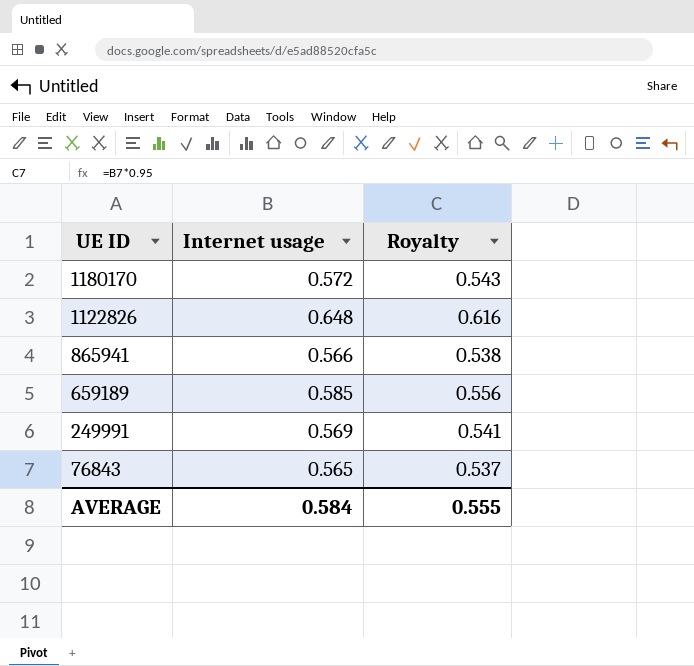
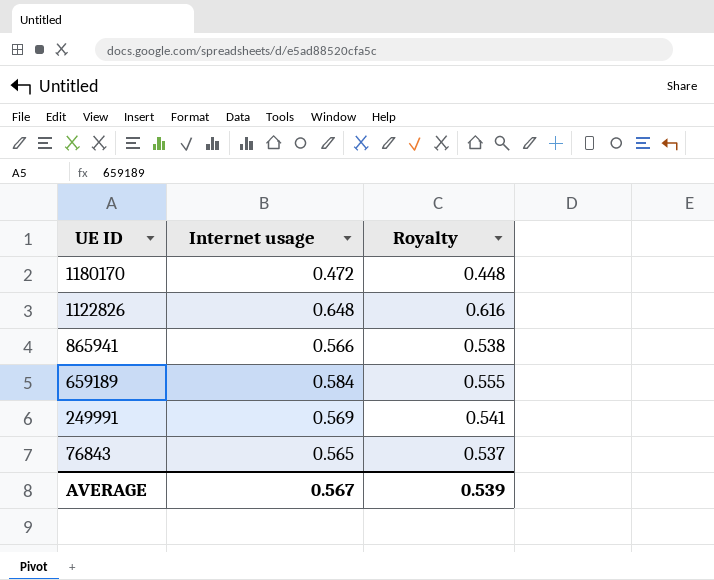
1180170 | Internet usage: 0.572 -> 0.472
1180170 | Royalty: 0.543 -> 0.448
659189 | Internet usage: 0.585 -> 0.584
659189 | Royalty: 0.556 -> 0.555
AVERAGE | Internet usage: 0.584 -> 0.567
AVERAGE | Royalty: 0.555 -> 0.539

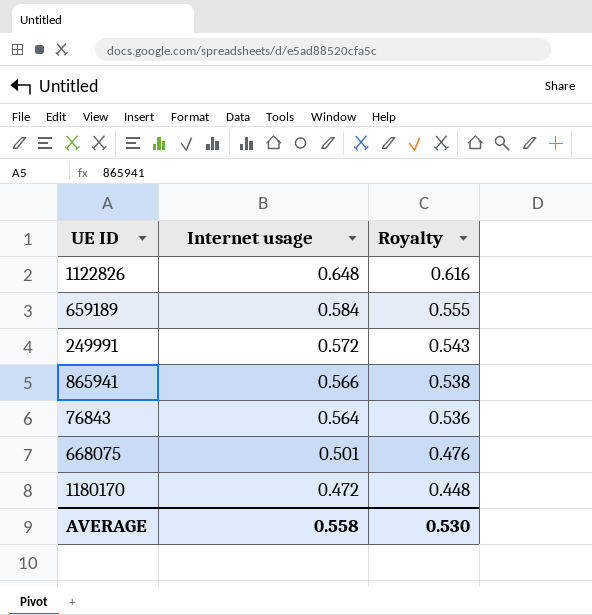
row order: UE ID descending -> Internet usage descending
249991 | Internet usage: 0.569 -> 0.572
249991 | Royalty: 0.541 -> 0.543
76843 | Internet usage: 0.565 -> 0.564
76843 | Royalty: 0.537 -> 0.536
row 668075: none -> 0.501 | 0.476
AVERAGE | Internet usage: 0.567 -> 0.558
AVERAGE | Royalty: 0.539 -> 0.530

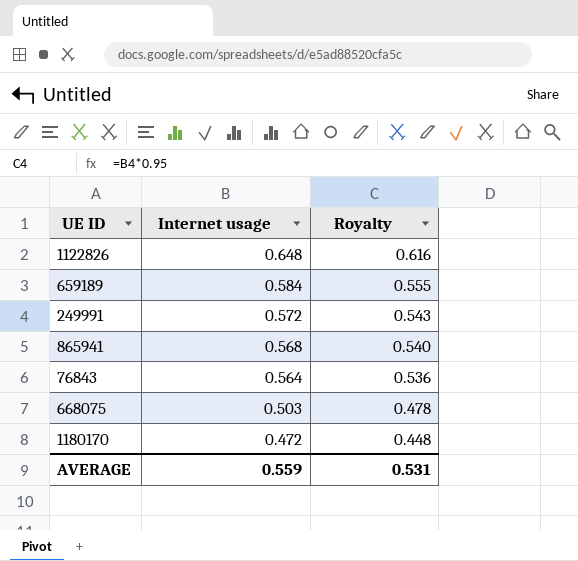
865941 | Internet usage: 0.566 -> 0.568
865941 | Royalty: 0.538 -> 0.540
668075 | Internet usage: 0.501 -> 0.503
668075 | Royalty: 0.476 -> 0.478
AVERAGE | Internet usage: 0.558 -> 0.559
AVERAGE | Royalty: 0.530 -> 0.531

